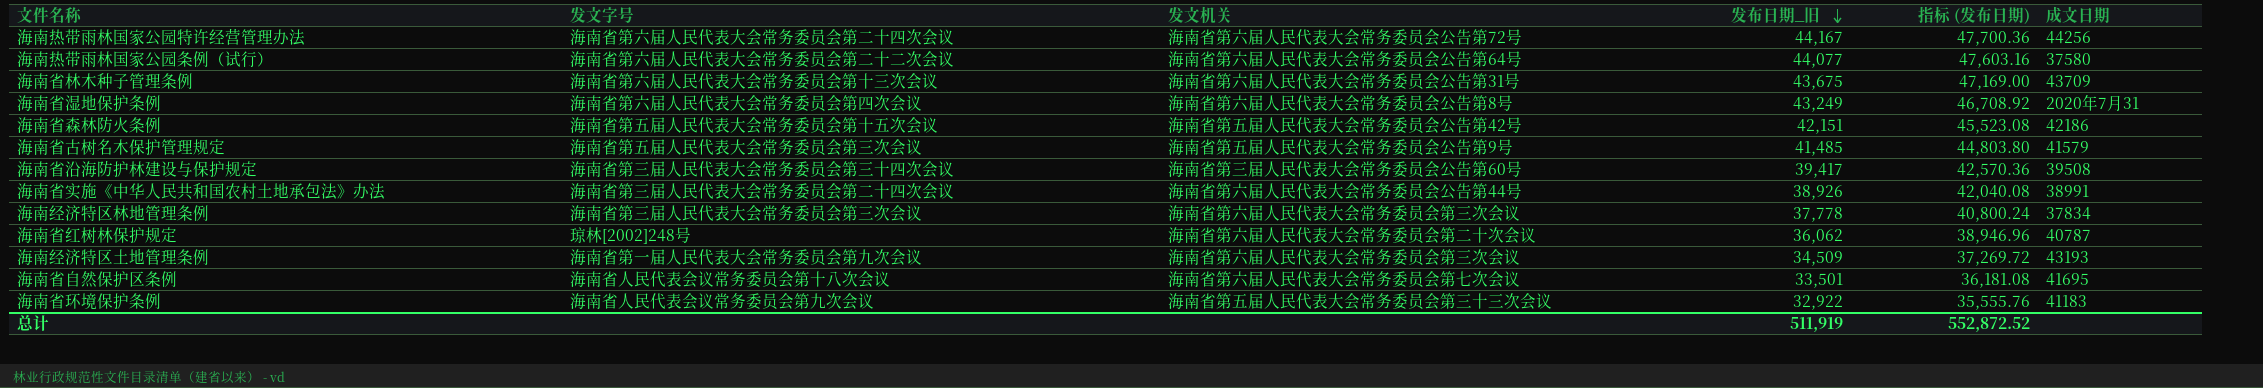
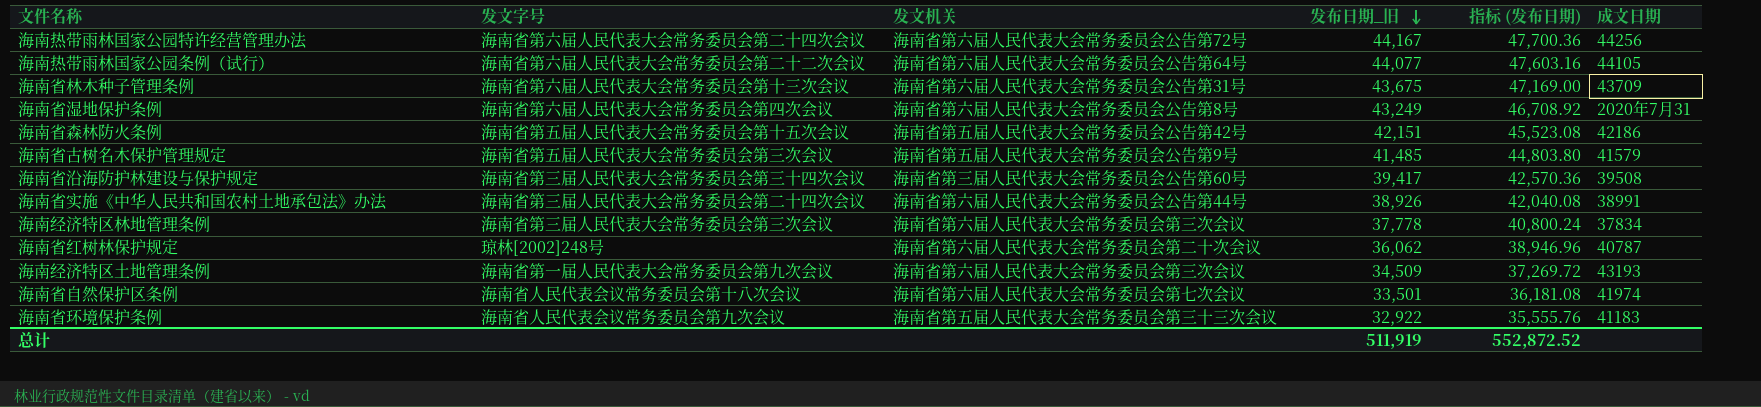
海南热带雨林国家公园条例（试行） | 成文日期: 37580 -> 44105
海南省自然保护区条例 | 成文日期: 41695 -> 41974

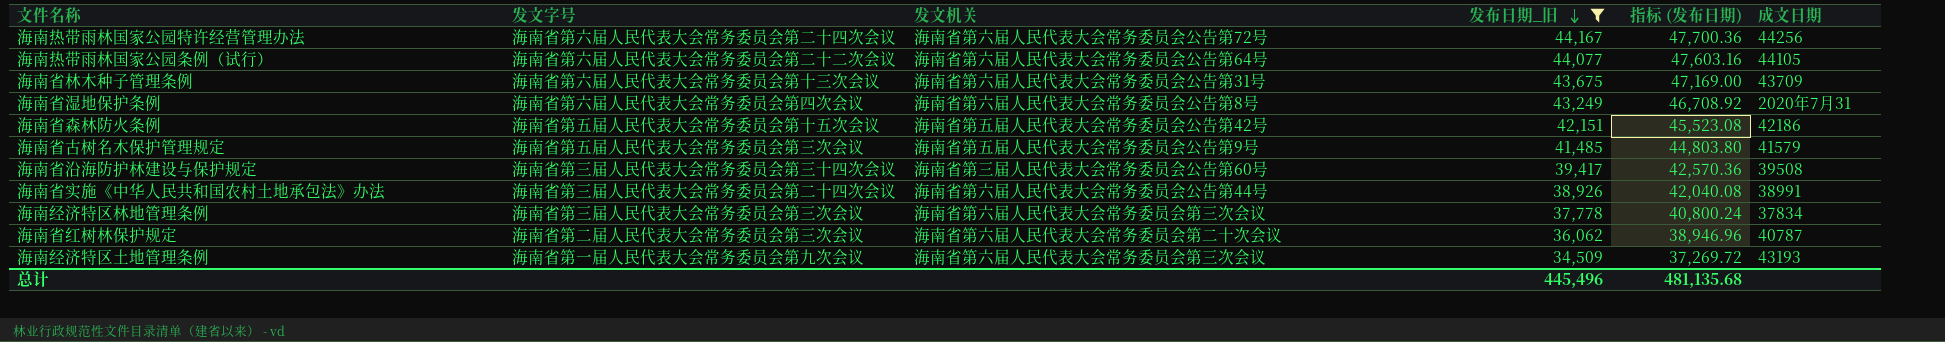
filter: none -> 发布日期_旧 >= 34,509
海南省红树林保护规定 | 发文字号: 琼林[2002]248号 -> 海南省第二届人民代表大会常务委员会第三次会议
总计 | 发布日期_旧: 511,919 -> 445,496
总计 | 指标 (发布日期): 552,872.52 -> 481,135.68

